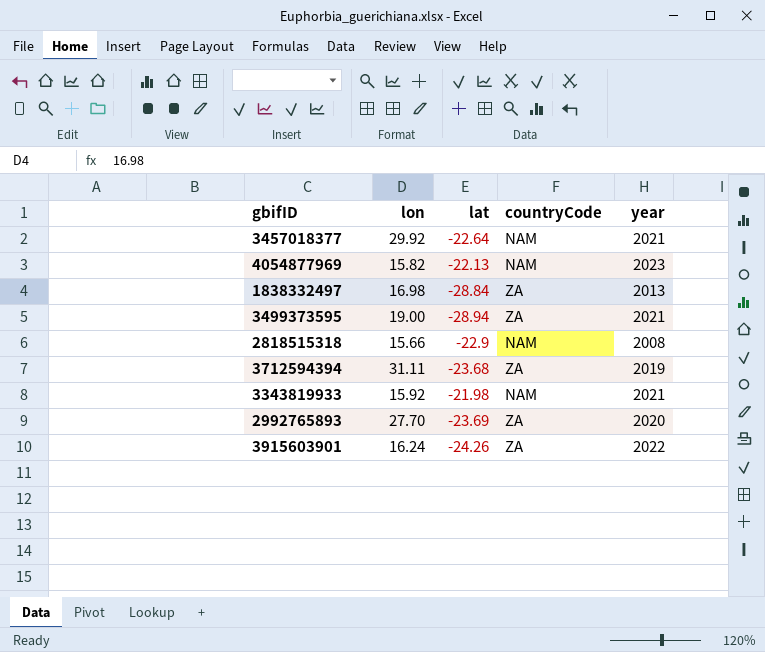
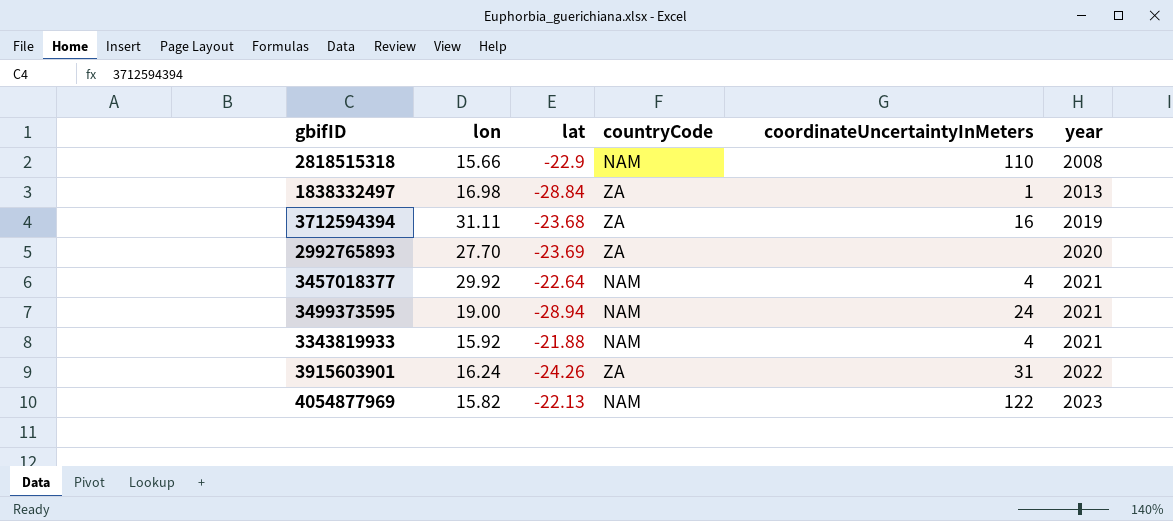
row order: none -> year ascending
column coordinateUncertaintyInMeters | position: none -> 5
3499373595 | countryCode: ZA -> NAM
3343819933 | lat: -21.98 -> -21.88

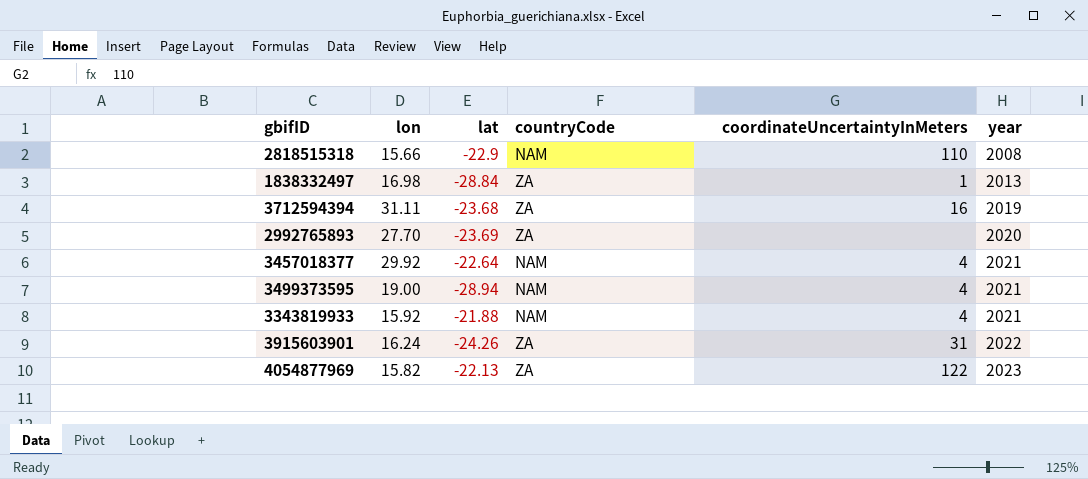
3499373595 | coordinateUncertaintyInMeters: 24 -> 4
4054877969 | countryCode: NAM -> ZA

